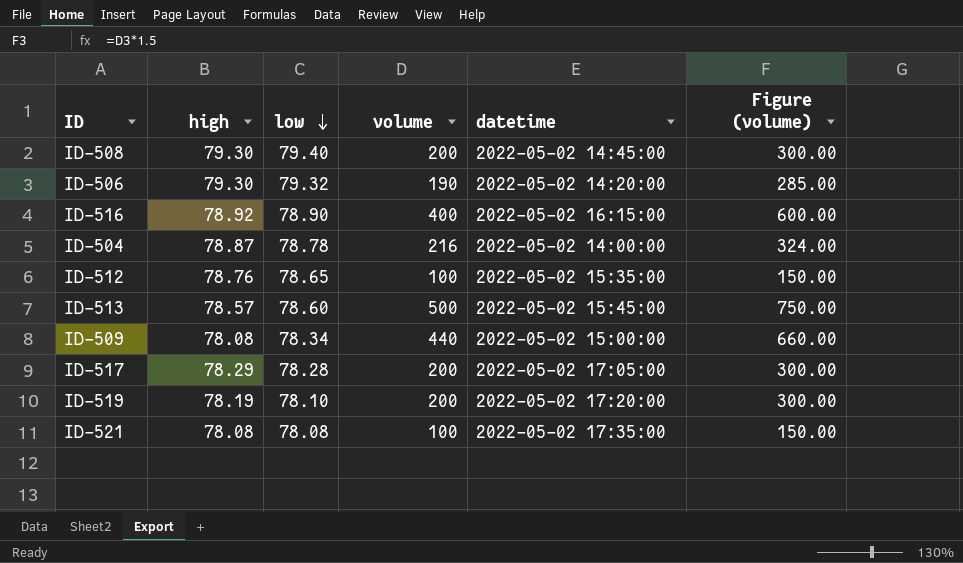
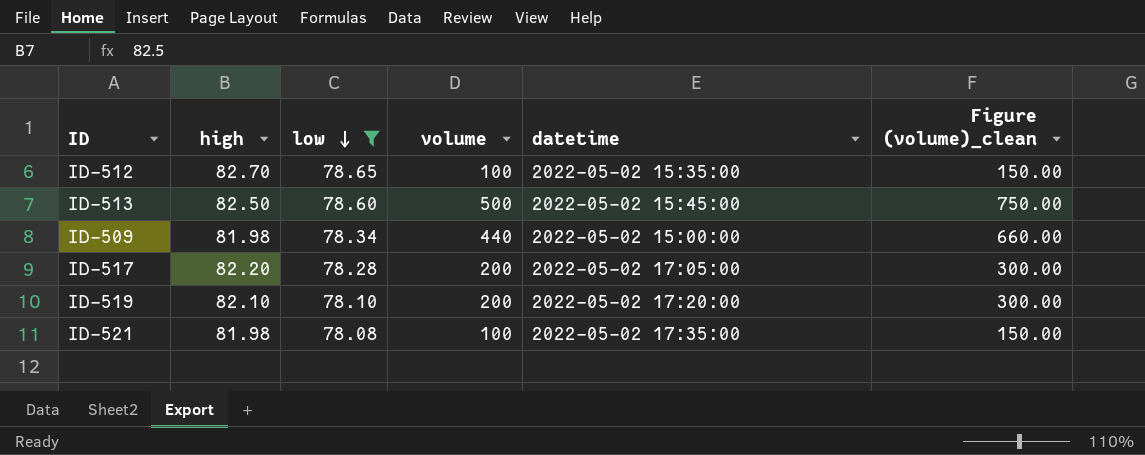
filter: none -> low <= 78.65
column name: Figure (volume) -> Figure (volume)_clean
ID-512 | high: 78.76 -> 82.70
ID-513 | high: 78.57 -> 82.50
ID-509 | high: 78.08 -> 81.98
ID-517 | high: 78.29 -> 82.20
ID-519 | high: 78.19 -> 82.10
ID-521 | high: 78.08 -> 81.98

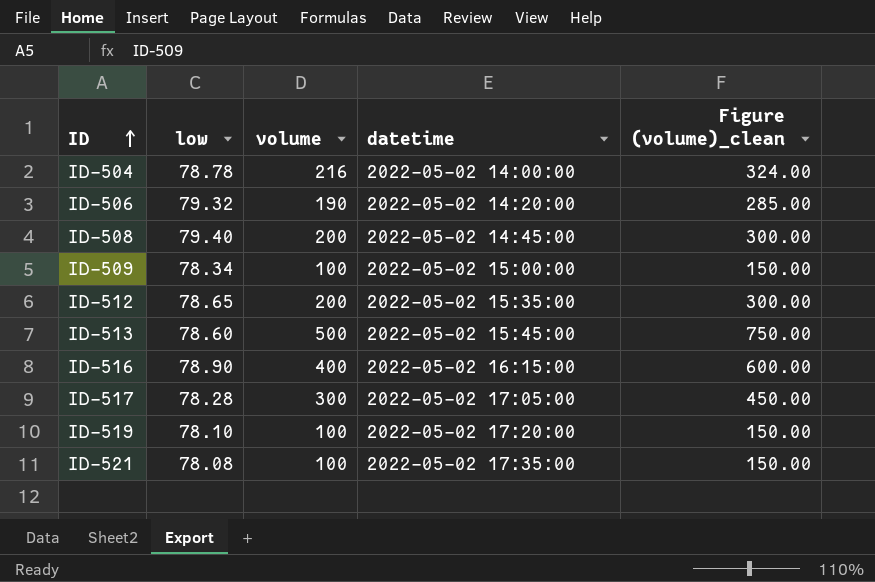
filter: low <= 78.65 -> none
row order: low descending -> ID ascending
column high | position: 2 -> none
ID-509 | volume: 440 -> 100
ID-509 | Figure (volume)_clean: 660.00 -> 150.00
ID-512 | volume: 100 -> 200
ID-512 | Figure (volume)_clean: 150.00 -> 300.00
ID-517 | volume: 200 -> 300
ID-517 | Figure (volume)_clean: 300.00 -> 450.00
ID-519 | volume: 200 -> 100
ID-519 | Figure (volume)_clean: 300.00 -> 150.00

